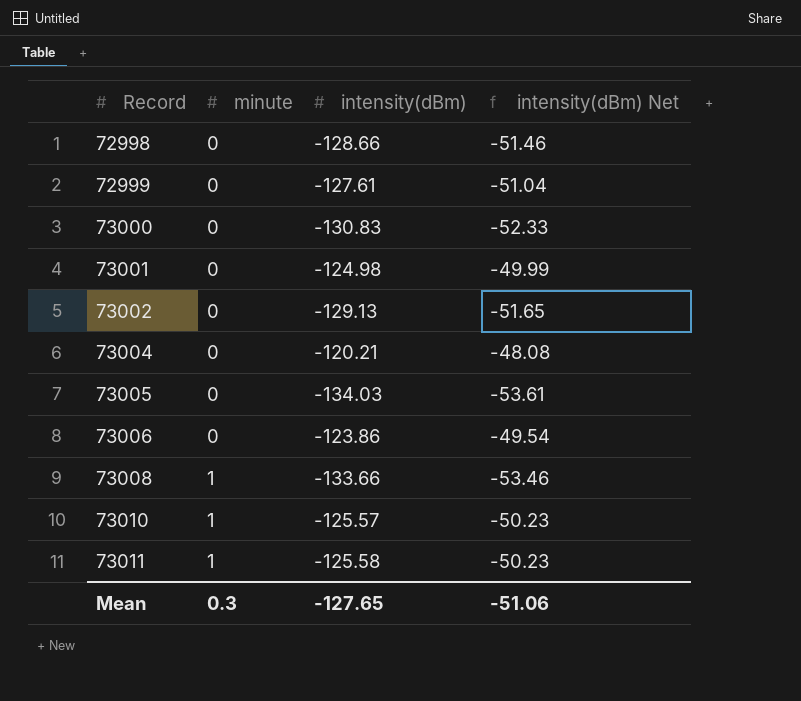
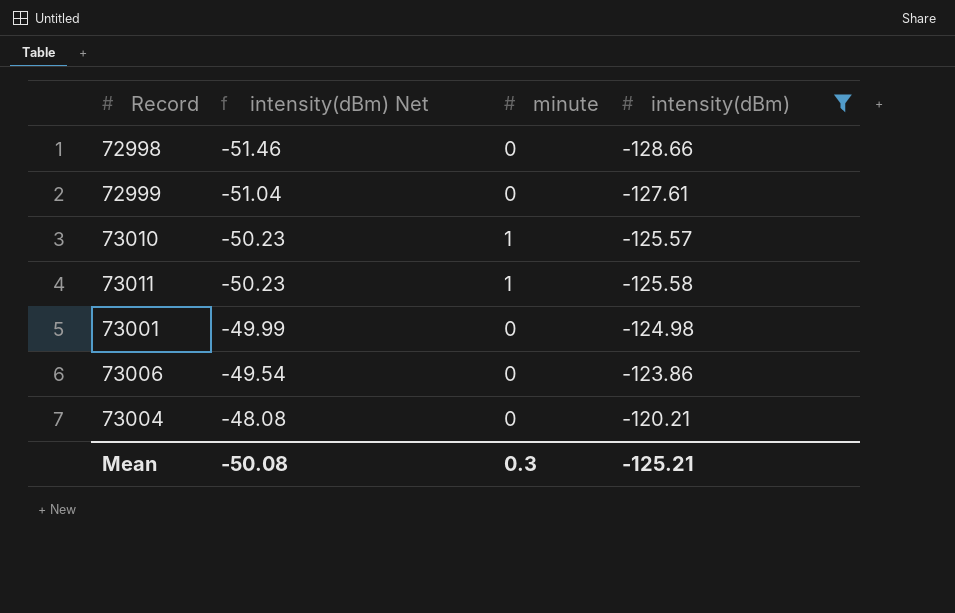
filter: none -> intensity(dBm) >= -128.66
row order: Record ascending -> intensity(dBm) Net ascending
column intensity(dBm) Net | position: 4 -> 2
Mean | intensity(dBm) Net: -51.06 -> -50.08
Mean | intensity(dBm): -127.65 -> -125.21

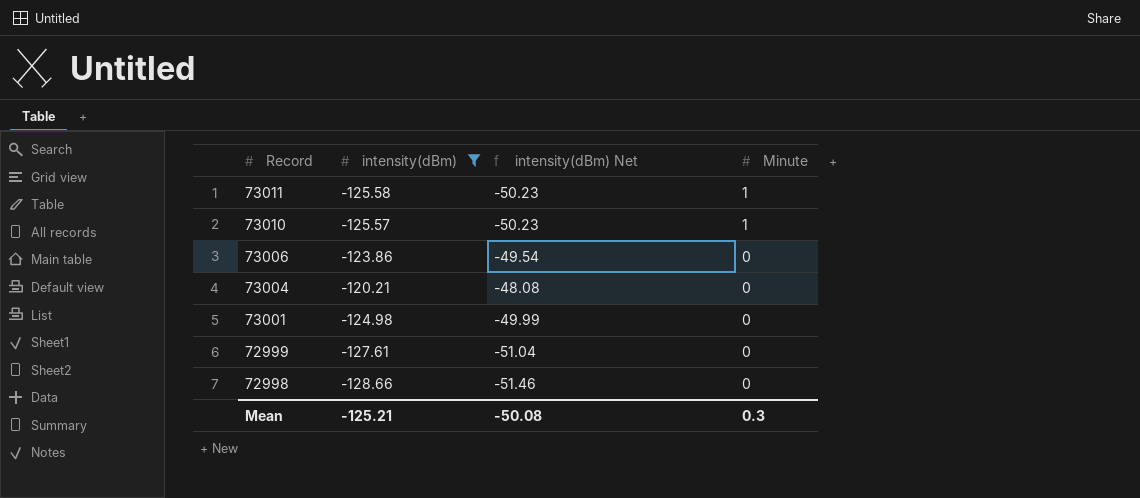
row order: intensity(dBm) Net ascending -> Record descending
column intensity(dBm) | position: 4 -> 2
column name: minute -> Minute

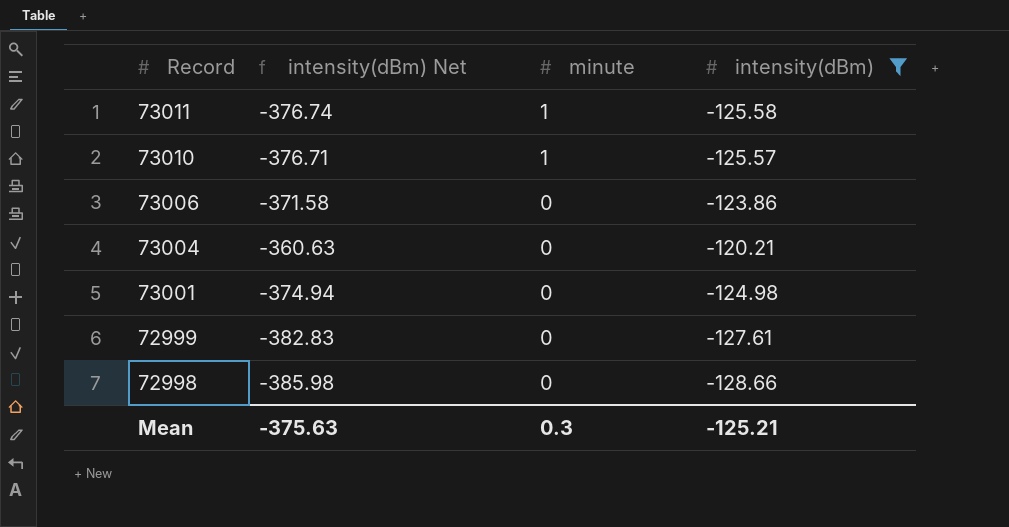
column intensity(dBm) Net | formula: [intensity(dBm)] * 0.4 -> [intensity(dBm)] * 3
column name: Minute -> minute
column intensity(dBm) | position: 2 -> 4
Mean | intensity(dBm) Net: -50.08 -> -375.63

